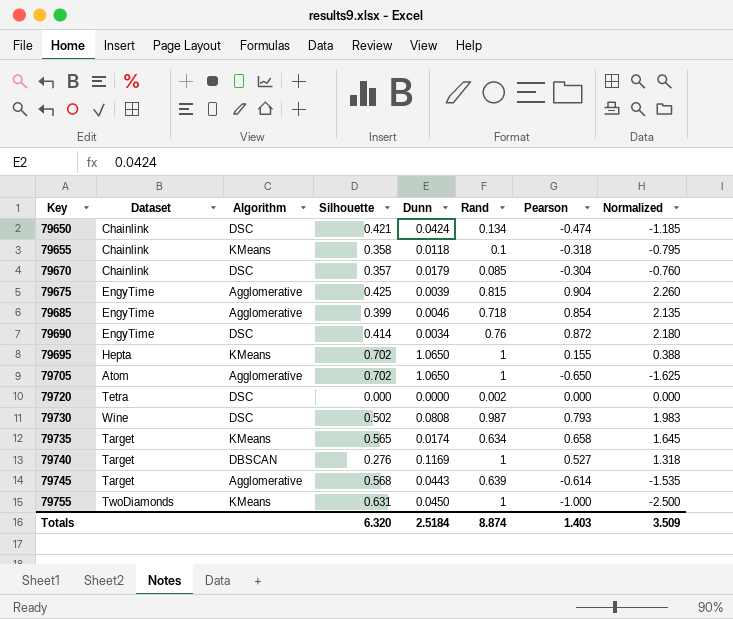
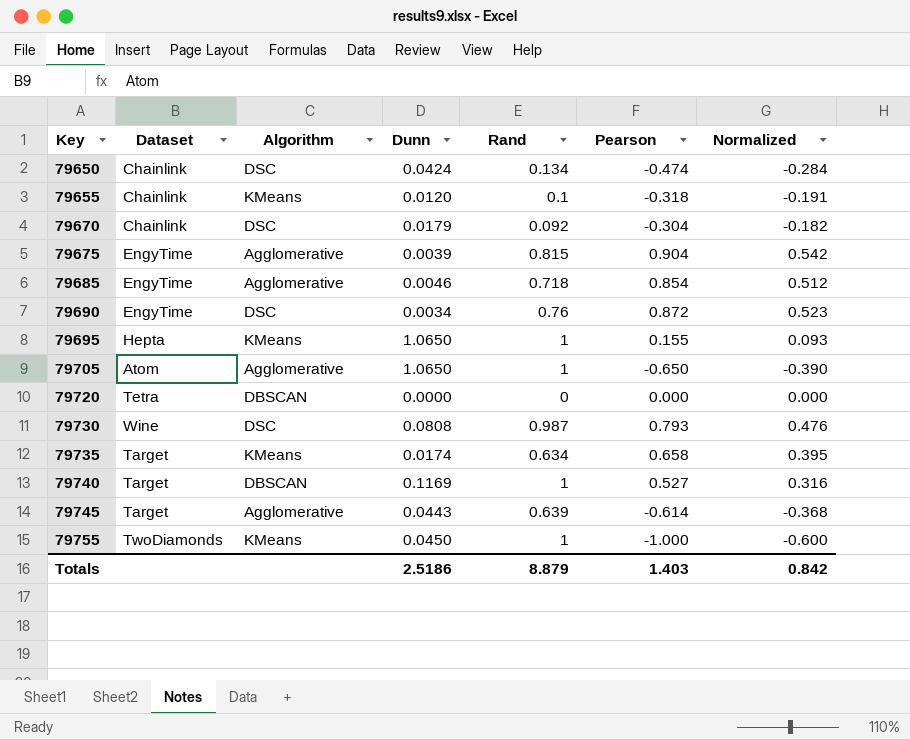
column Silhouette | position: 4 -> none
column Normalized | formula: [Pearson] * 2.5 -> [Pearson] * 0.6
79655 | Dunn: 0.0118 -> 0.0120
79670 | Rand: 0.085 -> 0.092
79720 | Algorithm: DSC -> DBSCAN
79720 | Rand: 0.002 -> 0
Totals | Dunn: 2.5184 -> 2.5186
Totals | Rand: 8.874 -> 8.879
Totals | Normalized: 3.509 -> 0.842

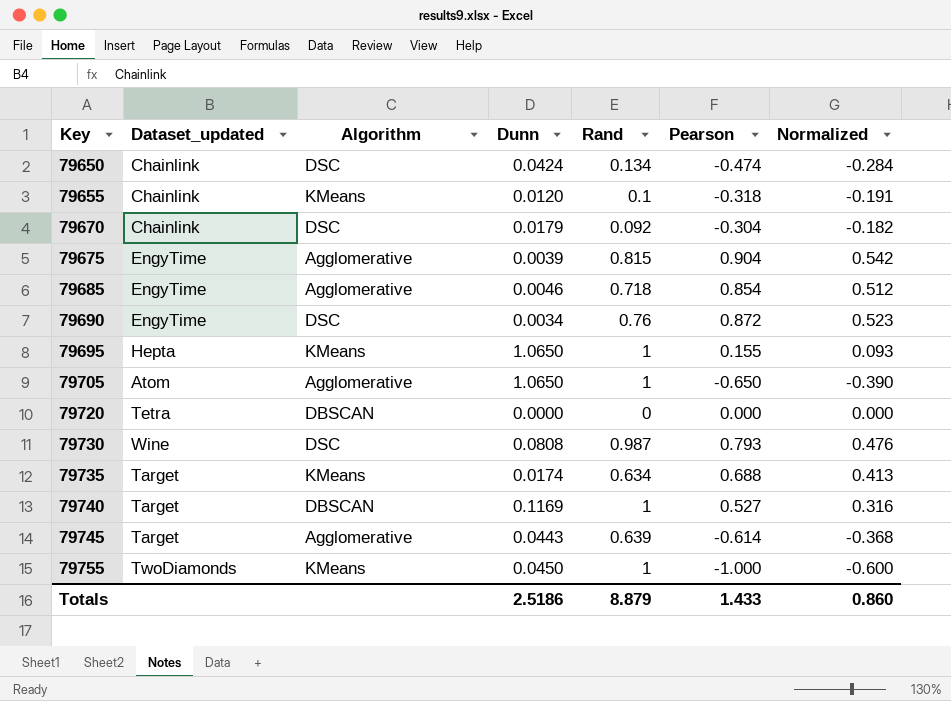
column name: Dataset -> Dataset_updated
79735 | Pearson: 0.658 -> 0.688
79735 | Normalized: 0.395 -> 0.413
Totals | Pearson: 1.403 -> 1.433
Totals | Normalized: 0.842 -> 0.860

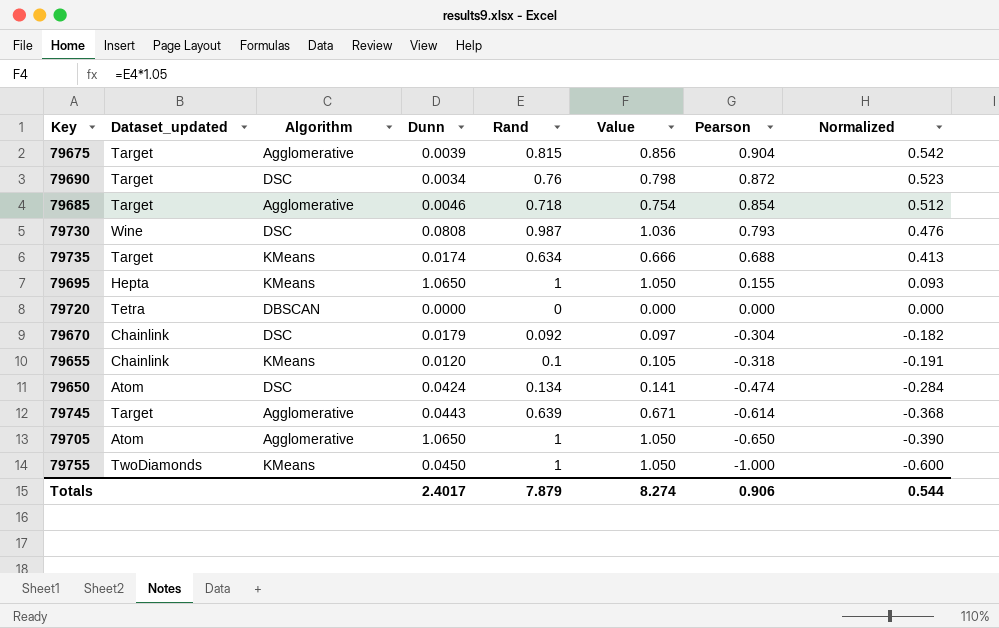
row order: Key ascending -> Pearson descending
column Value | formula: none -> [Rand] * 1.05
row 79740: Target | DBSCAN | 0.1169 | 1 | 0.527 | 0.316 -> none
79675 | Dataset_updated: EngyTime -> Target
79690 | Dataset_updated: EngyTime -> Target
79685 | Dataset_updated: EngyTime -> Target
79650 | Dataset_updated: Chainlink -> Atom
Totals | Dunn: 2.5186 -> 2.4017
Totals | Rand: 8.879 -> 7.879
Totals | Pearson: 1.433 -> 0.906
Totals | Normalized: 0.860 -> 0.544

